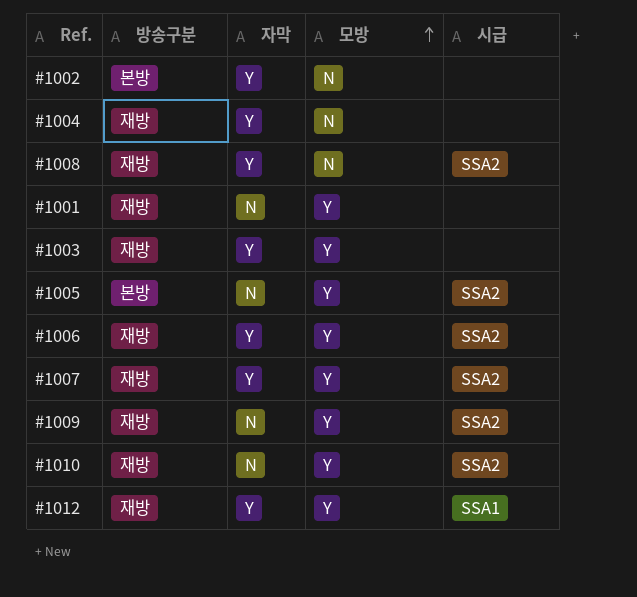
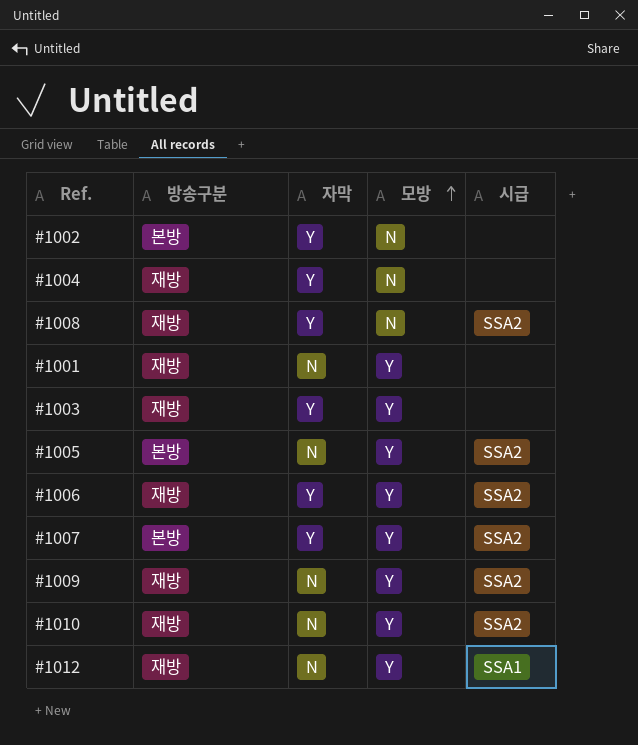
#1007 | 방송구분: 재방 -> 본방
#1012 | 자막: Y -> N

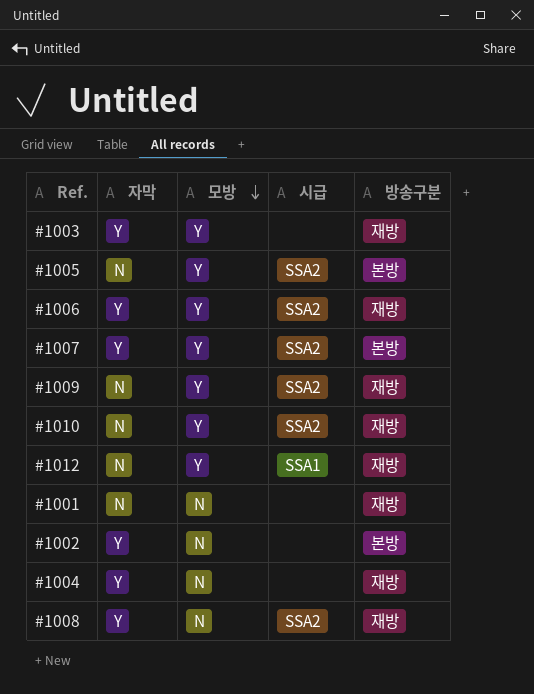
row order: 모방 ascending -> 모방 descending
column 방송구분 | position: 2 -> 5
#1001 | 모방: Y -> N

